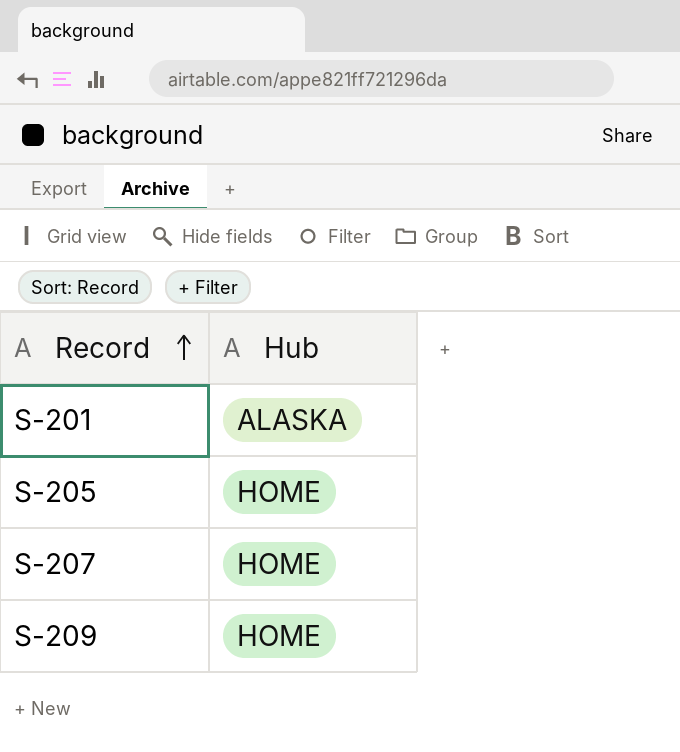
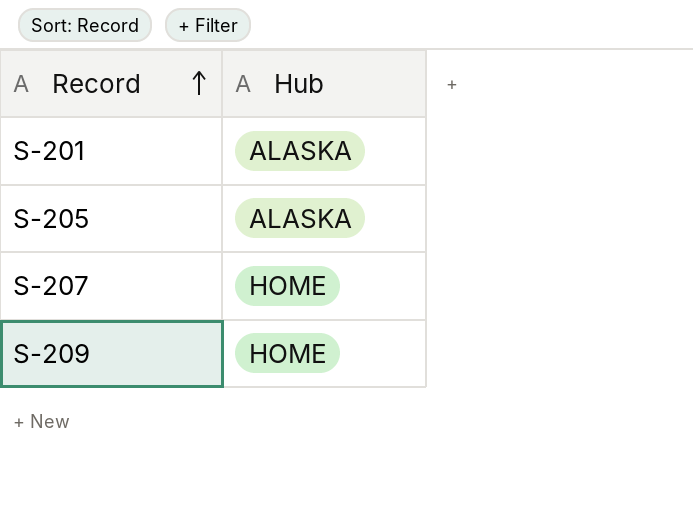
S-205 | Hub: HOME -> ALASKA

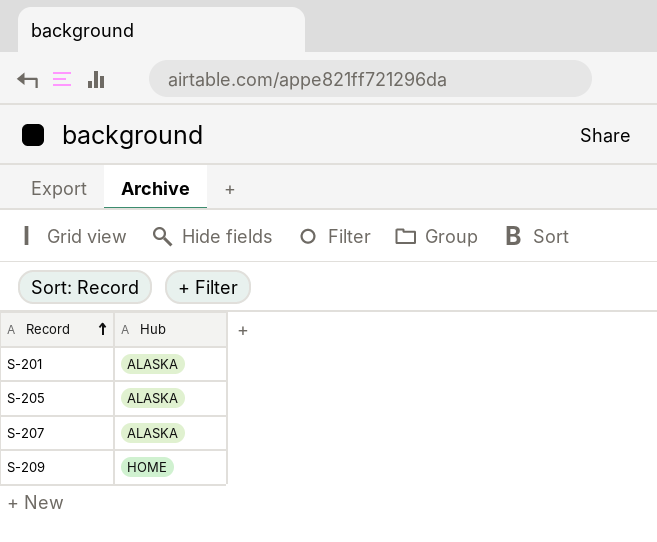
S-207 | Hub: HOME -> ALASKA

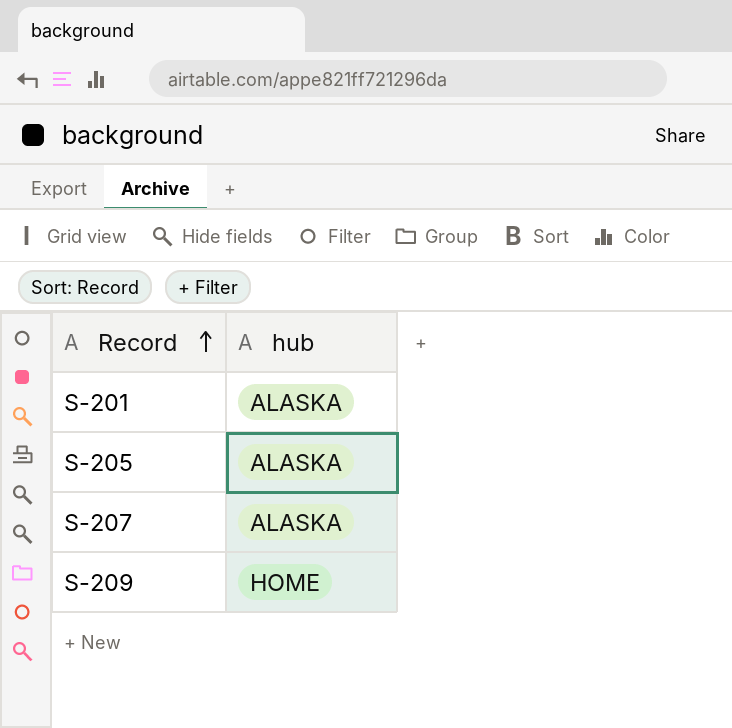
column name: Hub -> hub

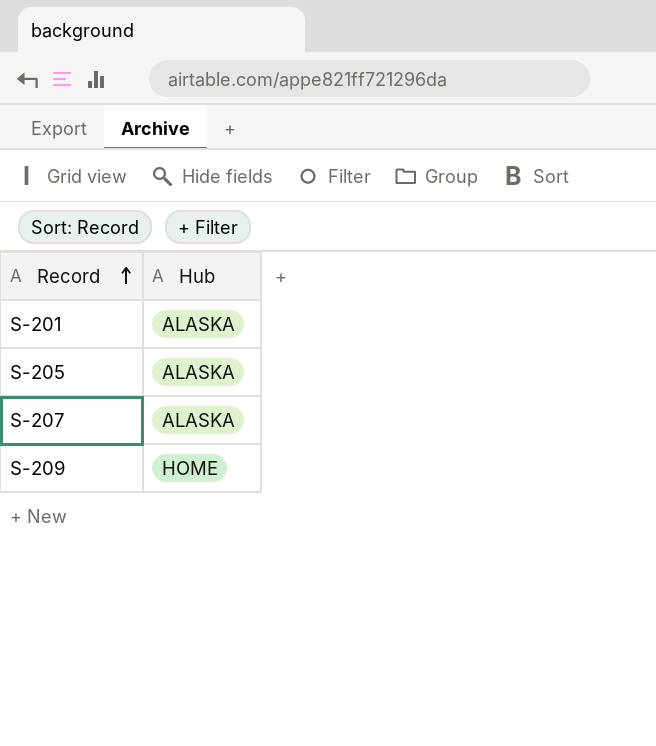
column name: hub -> Hub

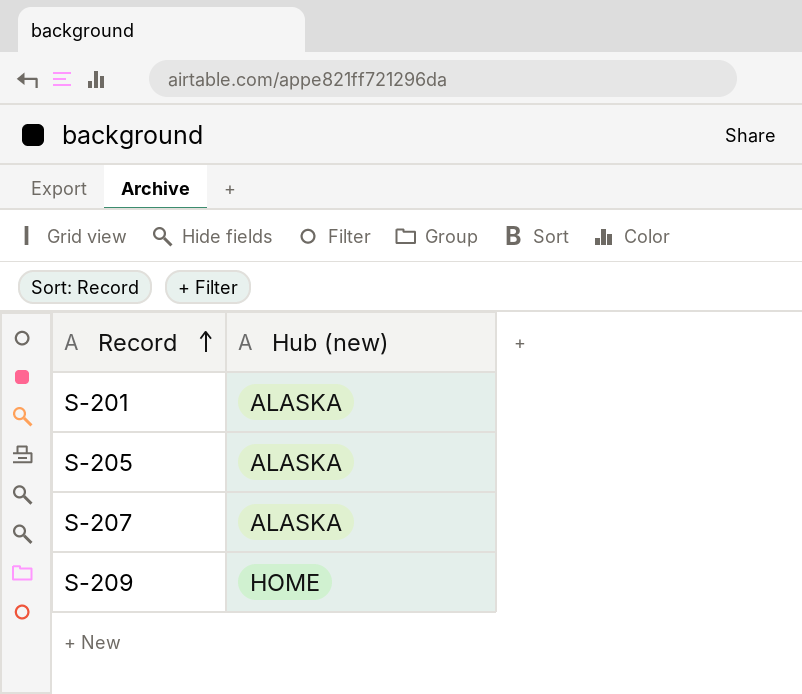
column name: Hub -> Hub (new)

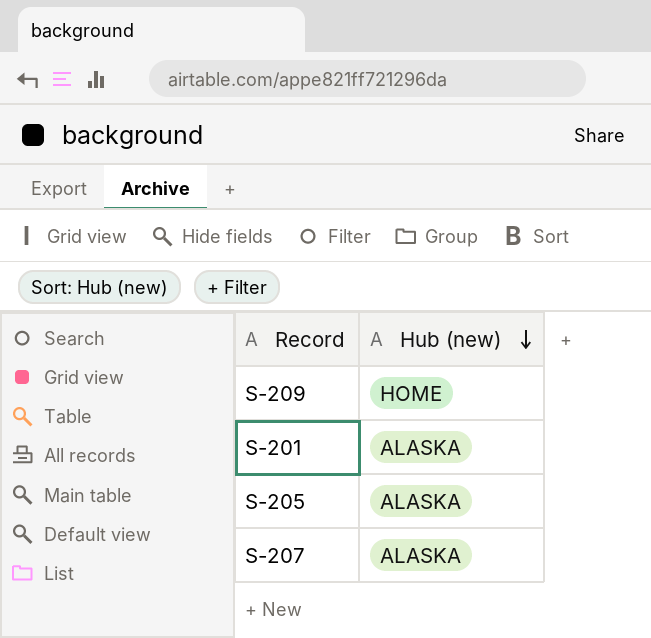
row order: Record ascending -> Hub (new) descending

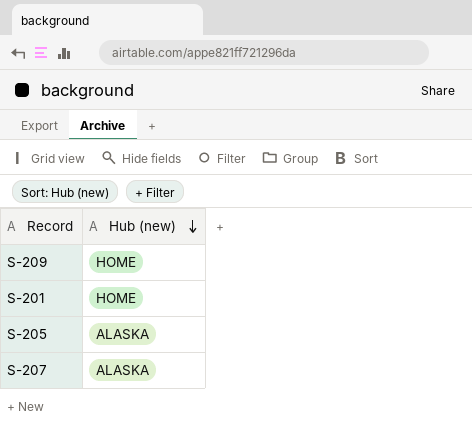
S-201 | Hub (new): ALASKA -> HOME

